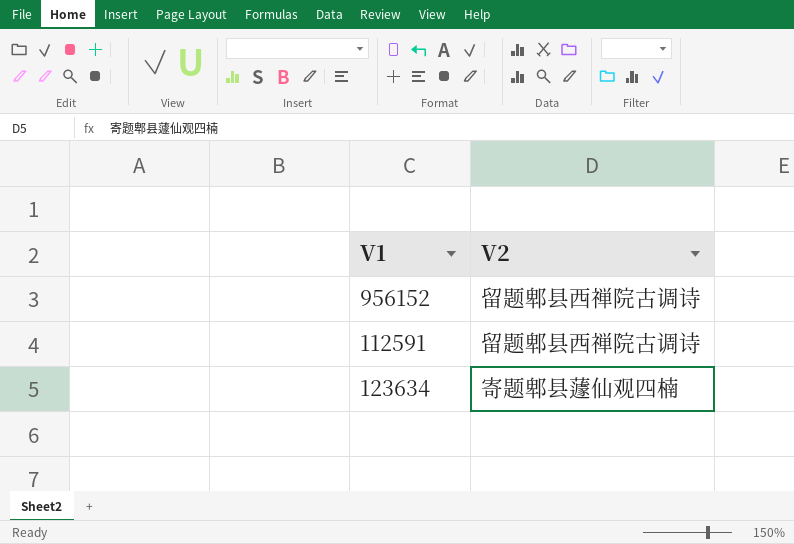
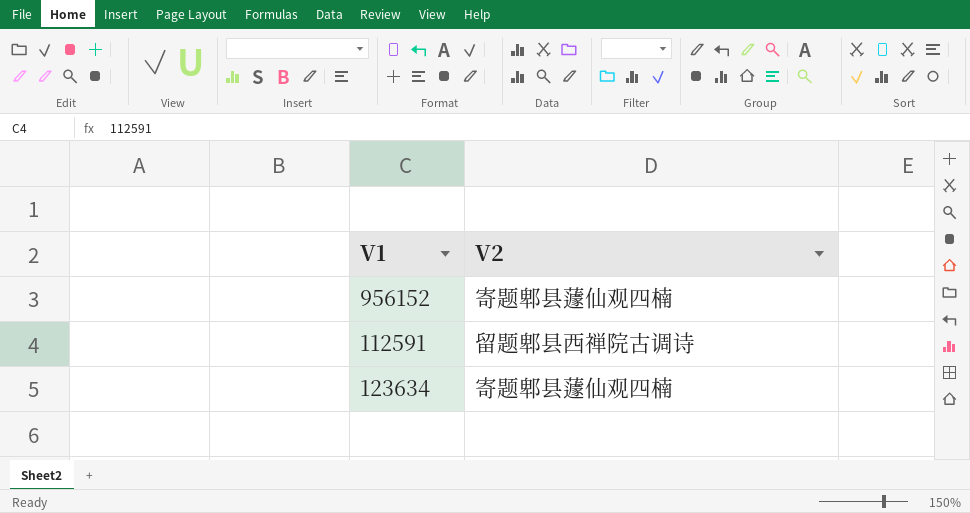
956152 | V2: 留题郫县西禅院古调诗 -> 寄题郫县蘧仙观四楠

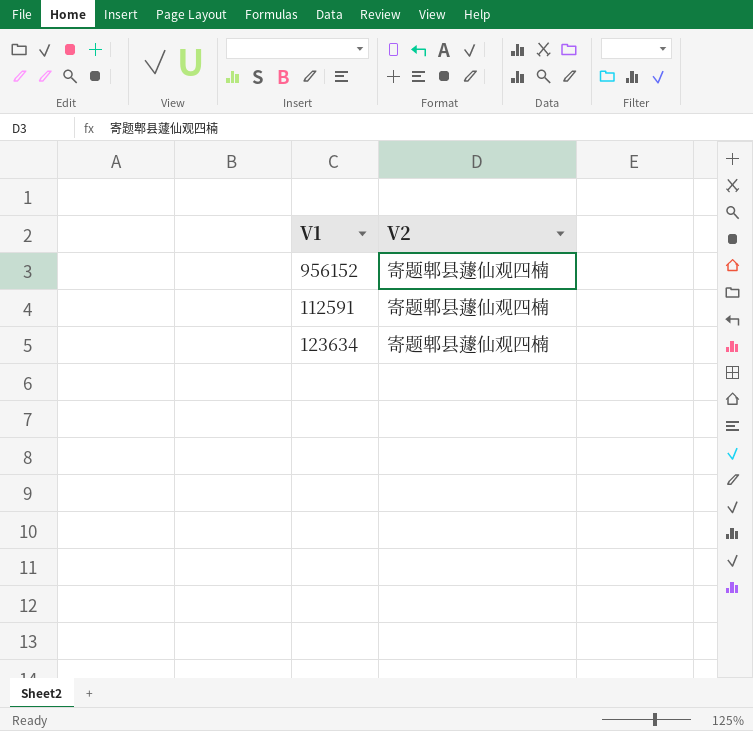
112591 | V2: 留题郫县西禅院古调诗 -> 寄题郫县蘧仙观四楠

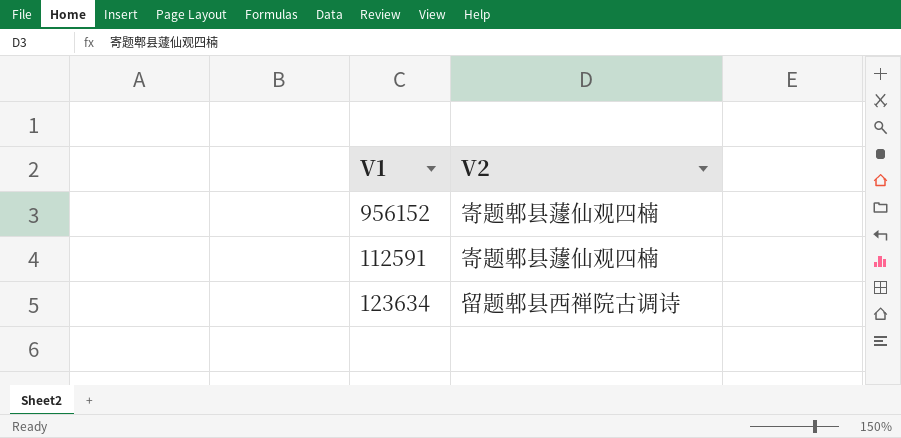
123634 | V2: 寄题郫县蘧仙观四楠 -> 留题郫县西禅院古调诗

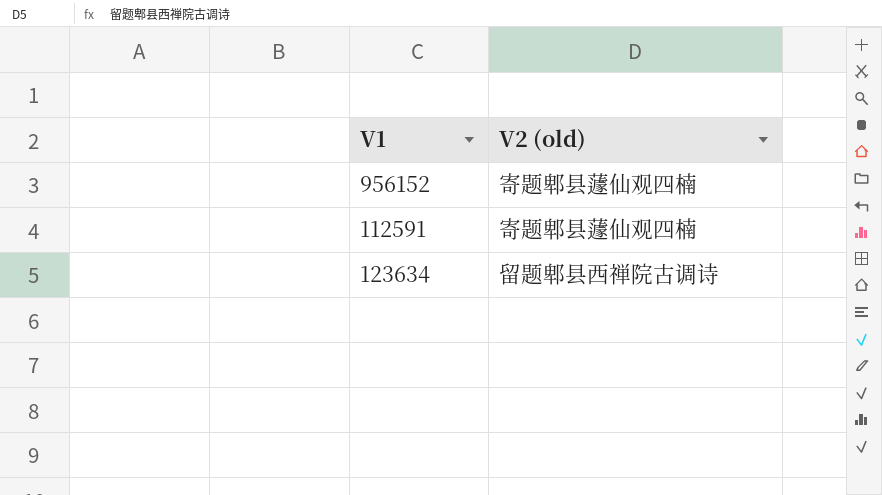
column name: V2 -> V2 (old)

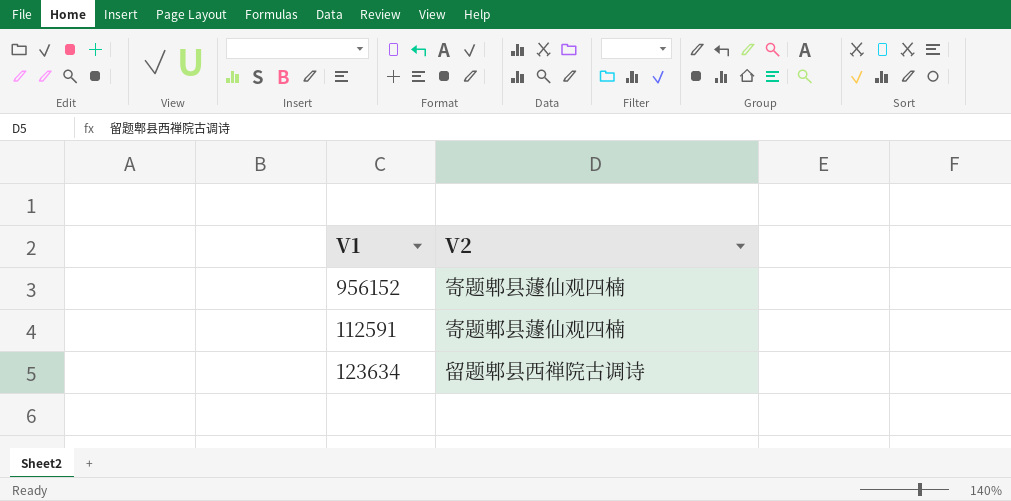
column name: V2 (old) -> V2

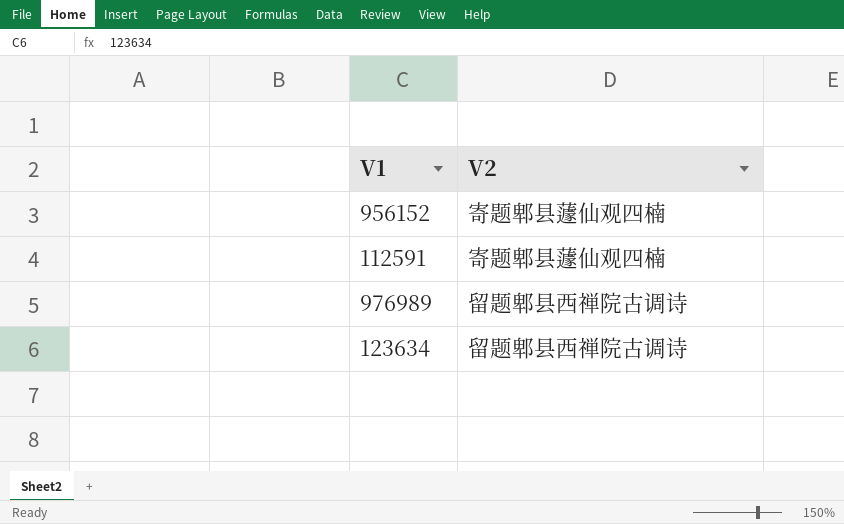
row 976989: none -> 留题郫县西禅院古调诗

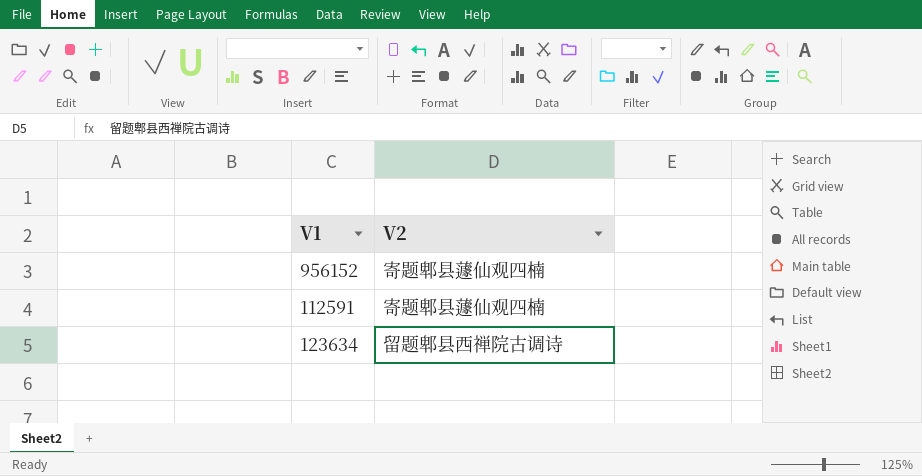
row 976989: 留题郫县西禅院古调诗 -> none

